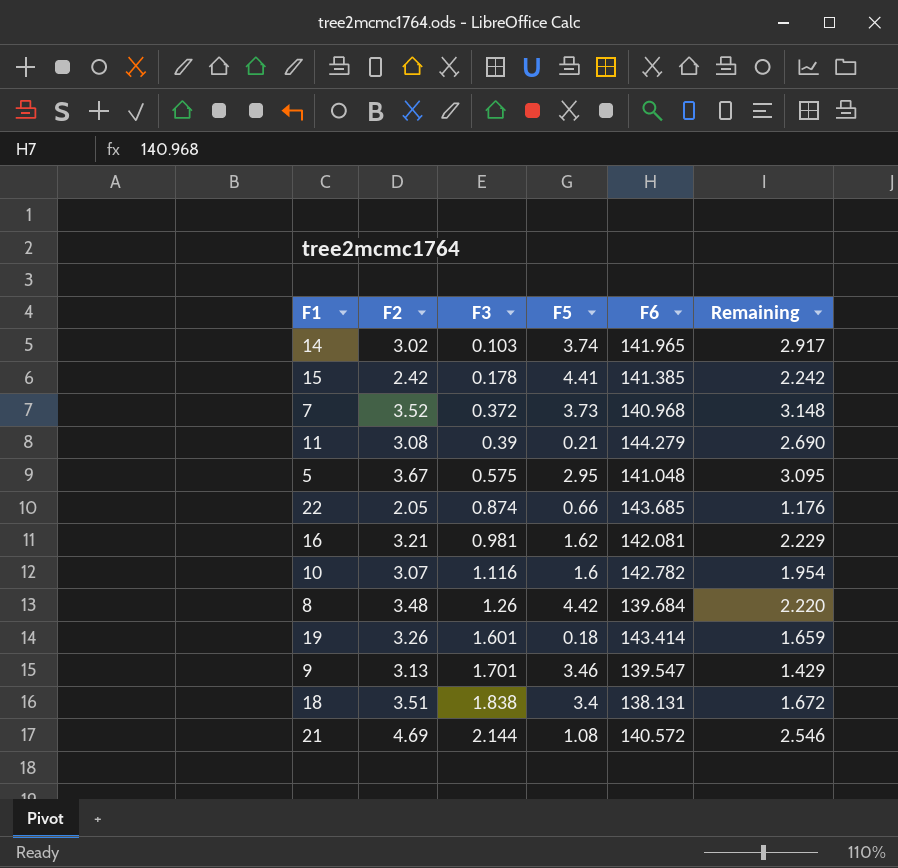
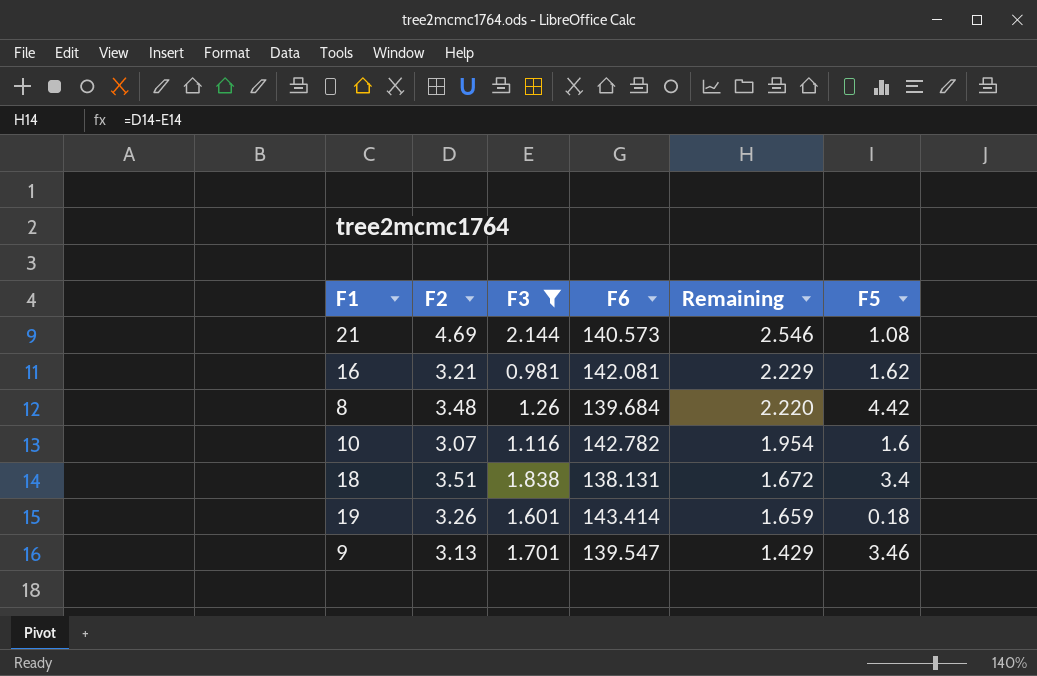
filter: none -> F3 >= 0.981
row order: F3 ascending -> Remaining descending
column F5 | position: 4 -> 6
21 | F6: 140.572 -> 140.573

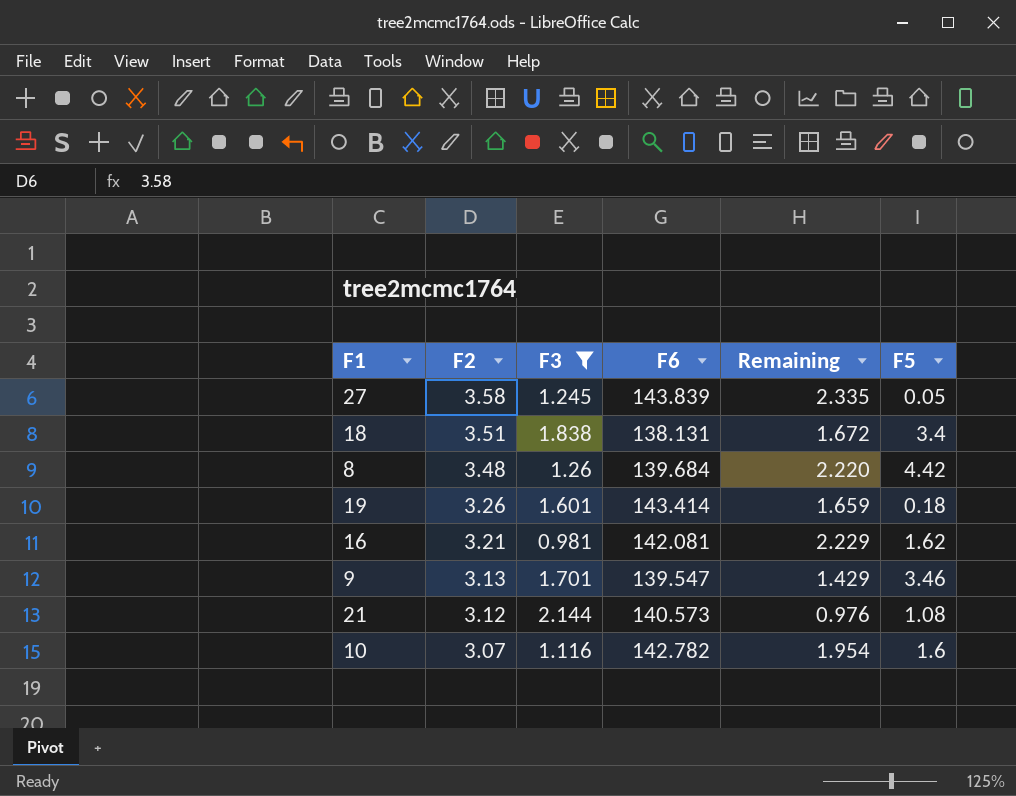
row order: Remaining descending -> F2 descending
row 27: none -> 3.58 | 1.245 | 143.839 | 2.335 | 0.05
21 | F2: 4.69 -> 3.12
21 | Remaining: 2.546 -> 0.976

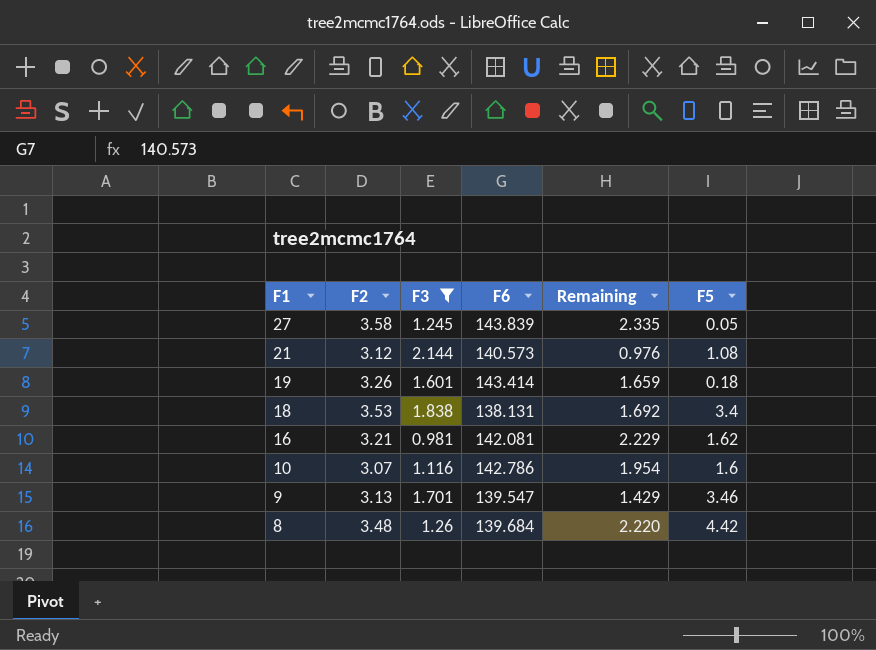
row order: F2 descending -> F1 descending
18 | F2: 3.51 -> 3.53
18 | Remaining: 1.672 -> 1.692
10 | F6: 142.782 -> 142.786

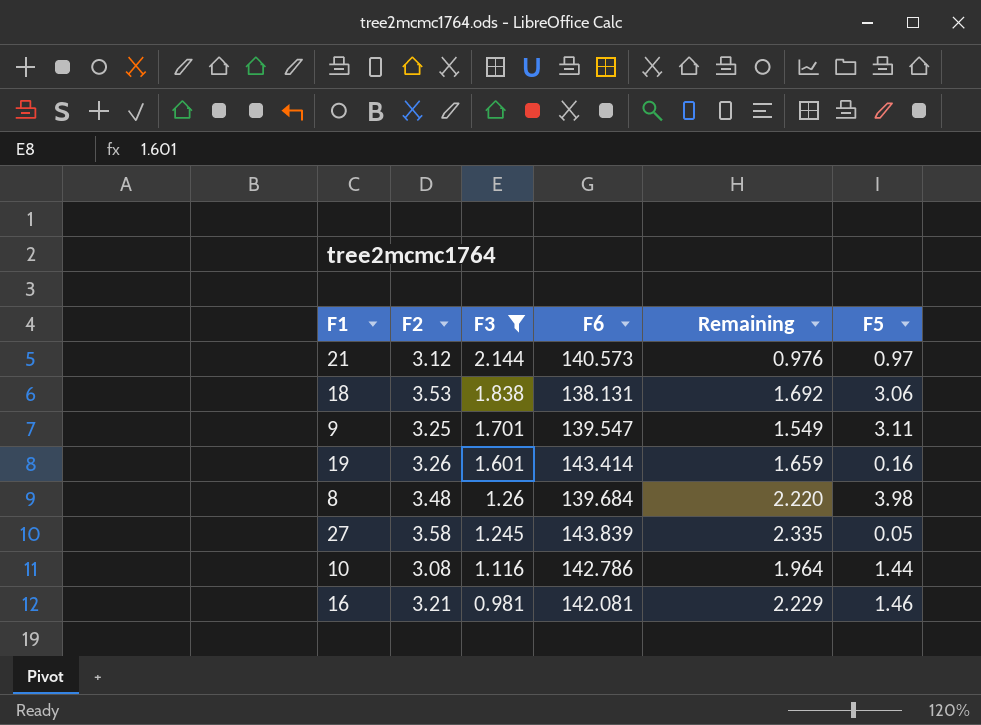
row order: F1 descending -> F3 descending
21 | F5: 1.08 -> 0.97
18 | F5: 3.4 -> 3.06
9 | F2: 3.13 -> 3.25
9 | Remaining: 1.429 -> 1.549
9 | F5: 3.46 -> 3.11
19 | F5: 0.18 -> 0.16
8 | F5: 4.42 -> 3.98
10 | F2: 3.07 -> 3.08
10 | Remaining: 1.954 -> 1.964
10 | F5: 1.6 -> 1.44
16 | F5: 1.62 -> 1.46

